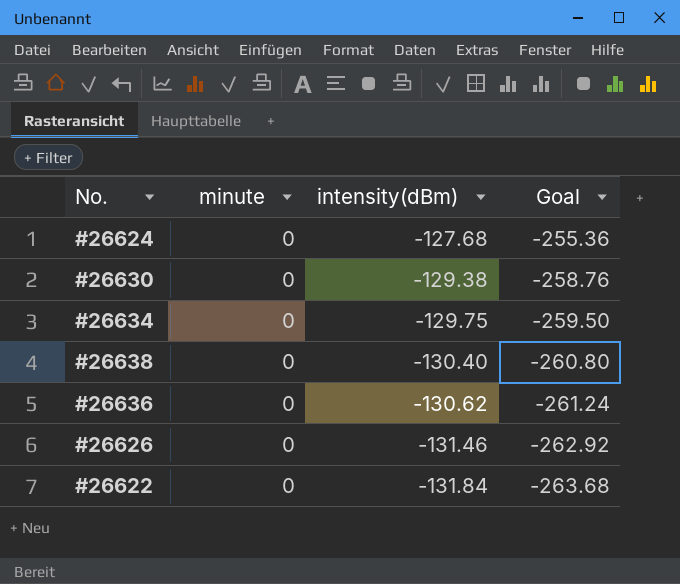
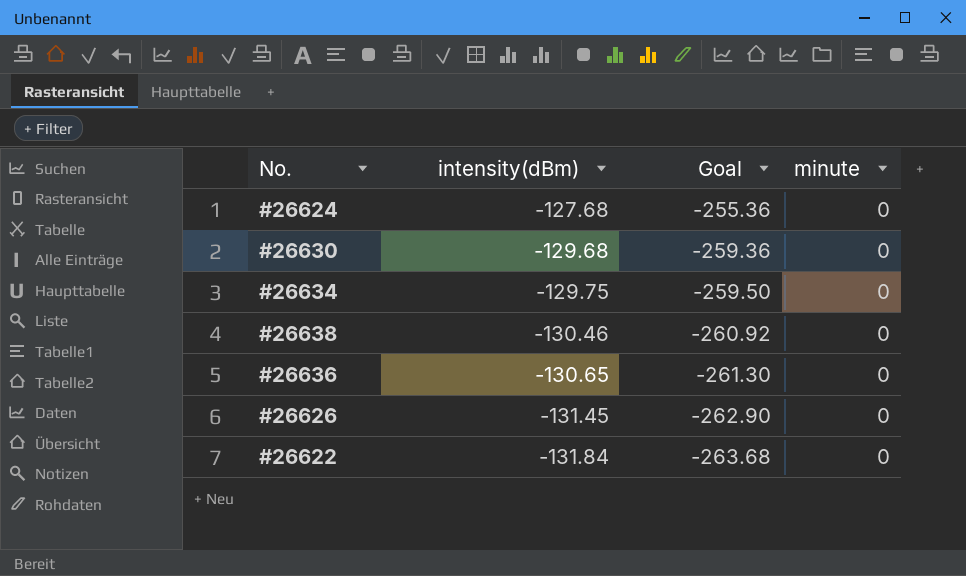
column minute | position: 2 -> 4
#26630 | intensity(dBm): -129.38 -> -129.68
#26630 | Goal: -258.76 -> -259.36
#26638 | intensity(dBm): -130.40 -> -130.46
#26638 | Goal: -260.80 -> -260.92
#26636 | intensity(dBm): -130.62 -> -130.65
#26636 | Goal: -261.24 -> -261.30
#26626 | intensity(dBm): -131.46 -> -131.45
#26626 | Goal: -262.92 -> -262.90

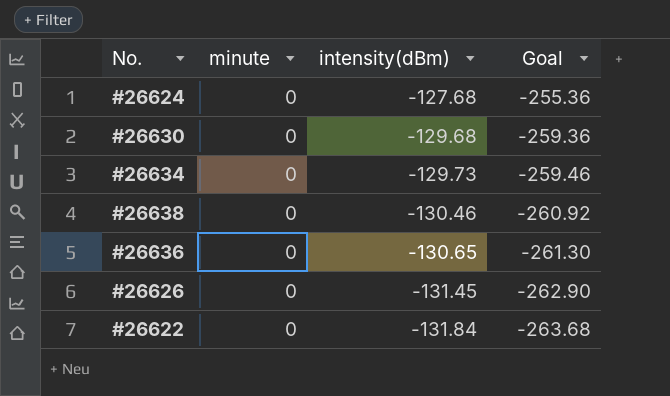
column minute | position: 4 -> 2
#26634 | intensity(dBm): -129.75 -> -129.73
#26634 | Goal: -259.50 -> -259.46

